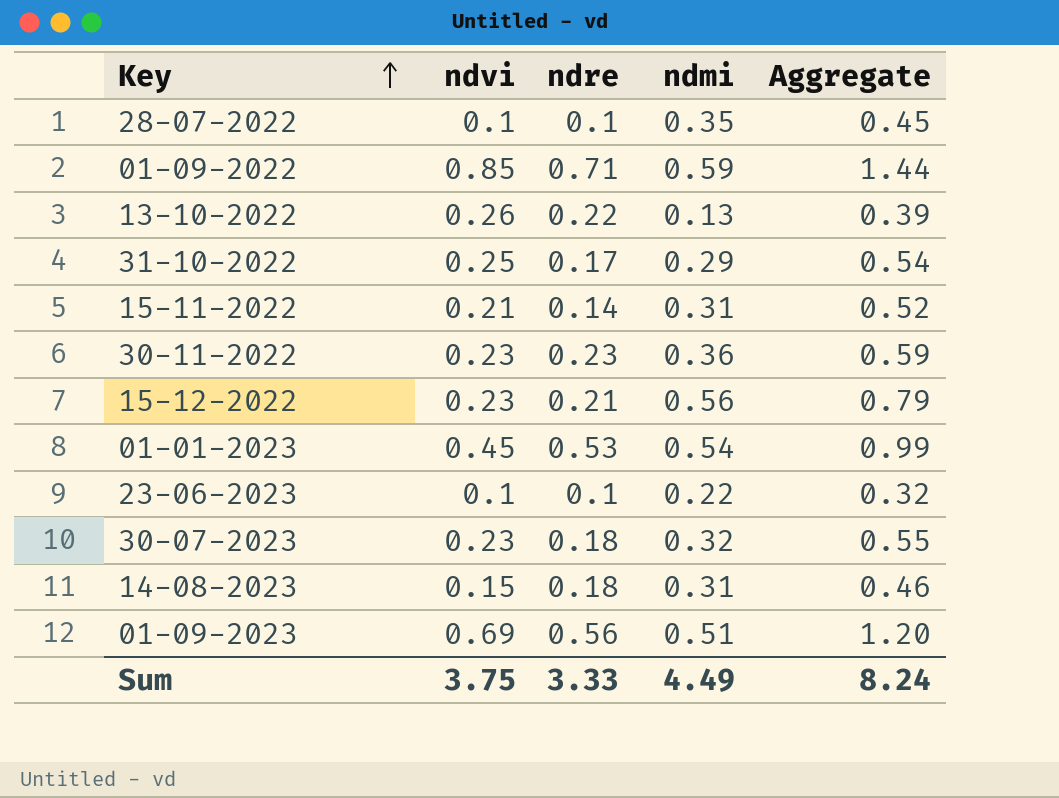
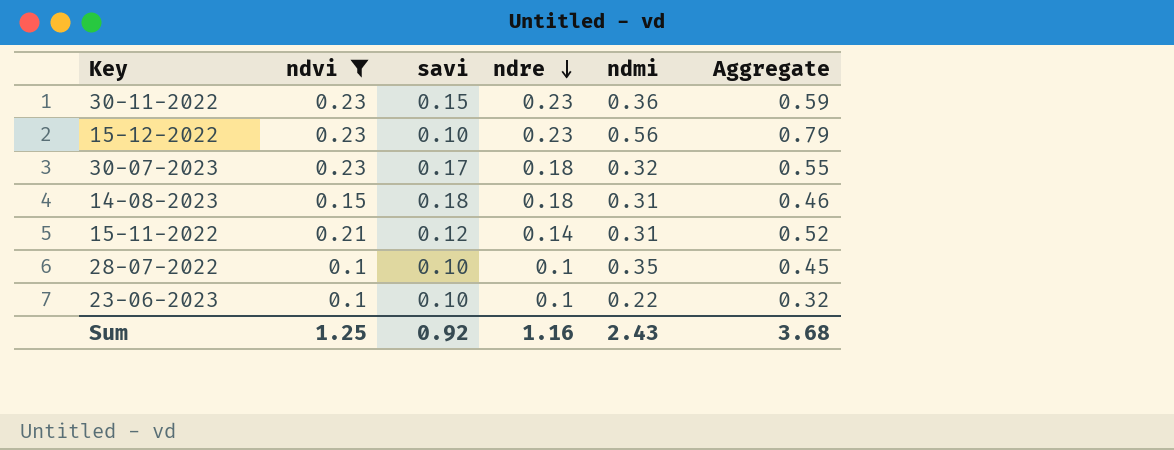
filter: none -> ndvi <= 0.23
row order: Key ascending -> ndre descending
column savi | position: none -> 3
15-12-2022 | ndre: 0.21 -> 0.23
Sum | ndvi: 3.75 -> 1.25
Sum | ndre: 3.33 -> 1.16
Sum | ndmi: 4.49 -> 2.43
Sum | Aggregate: 8.24 -> 3.68

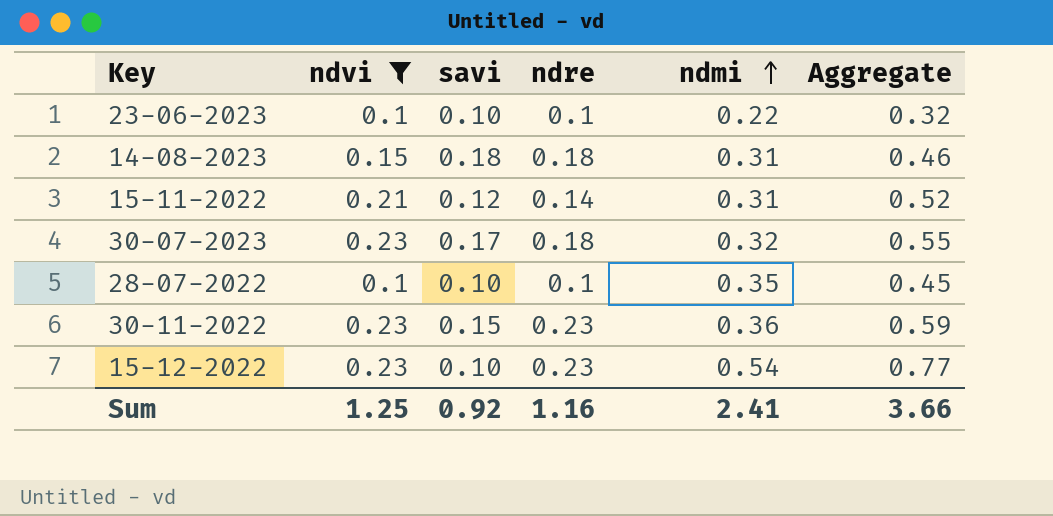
row order: ndre descending -> ndmi ascending
15-12-2022 | ndmi: 0.56 -> 0.54
15-12-2022 | Aggregate: 0.79 -> 0.77
Sum | ndmi: 2.43 -> 2.41
Sum | Aggregate: 3.68 -> 3.66

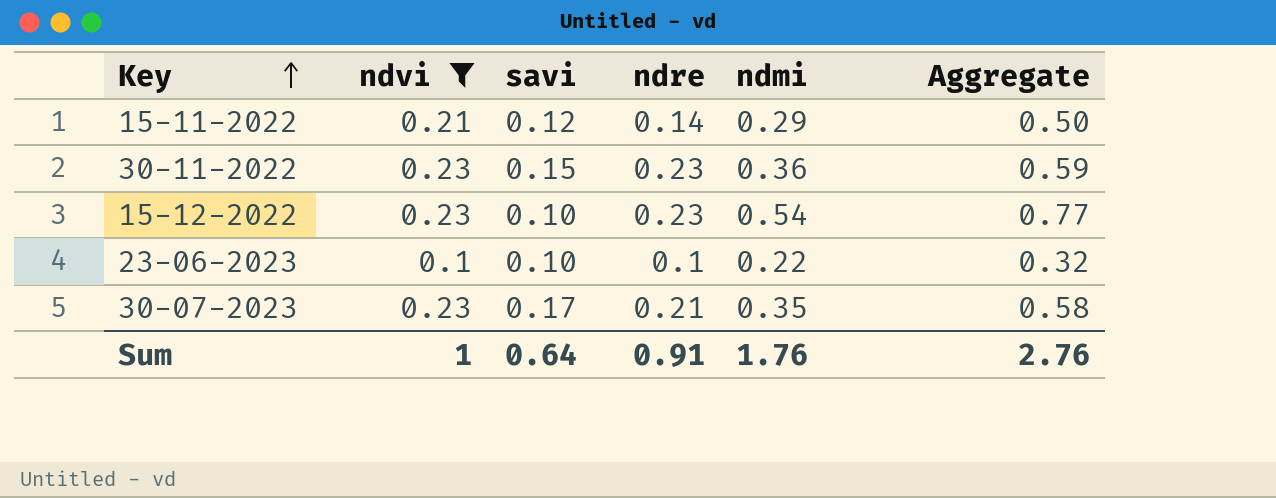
row order: ndmi ascending -> Key ascending
row 14-08-2023: 0.15 | 0.18 | 0.18 | 0.31 | 0.46 -> none
row 28-07-2022: 0.1 | 0.10 | 0.1 | 0.35 | 0.45 -> none
15-11-2022 | ndmi: 0.31 -> 0.29
15-11-2022 | Aggregate: 0.52 -> 0.50
30-07-2023 | ndre: 0.18 -> 0.21
30-07-2023 | ndmi: 0.32 -> 0.35
30-07-2023 | Aggregate: 0.55 -> 0.58
Sum | ndvi: 1.25 -> 1
Sum | savi: 0.92 -> 0.64
Sum | ndre: 1.16 -> 0.91
Sum | ndmi: 2.41 -> 1.76
Sum | Aggregate: 3.66 -> 2.76

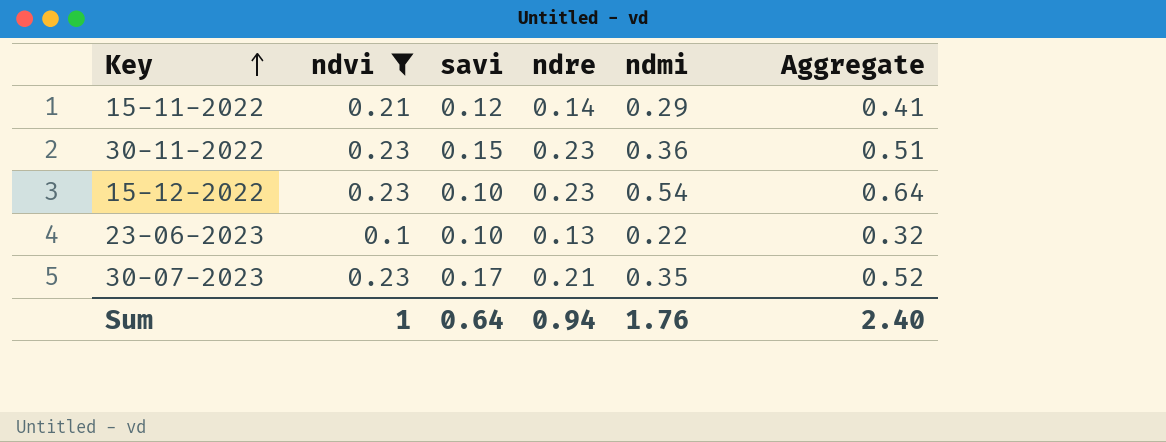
column Aggregate | formula: [ndvi] + [ndmi] -> [savi] + [ndmi]
23-06-2023 | ndre: 0.1 -> 0.13
Sum | ndre: 0.91 -> 0.94
Sum | Aggregate: 2.76 -> 2.40

